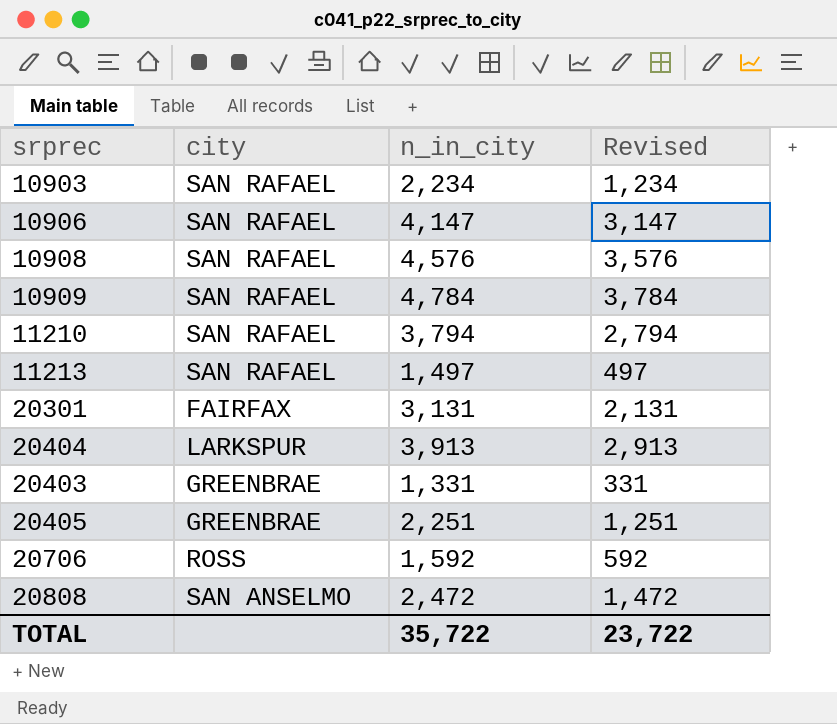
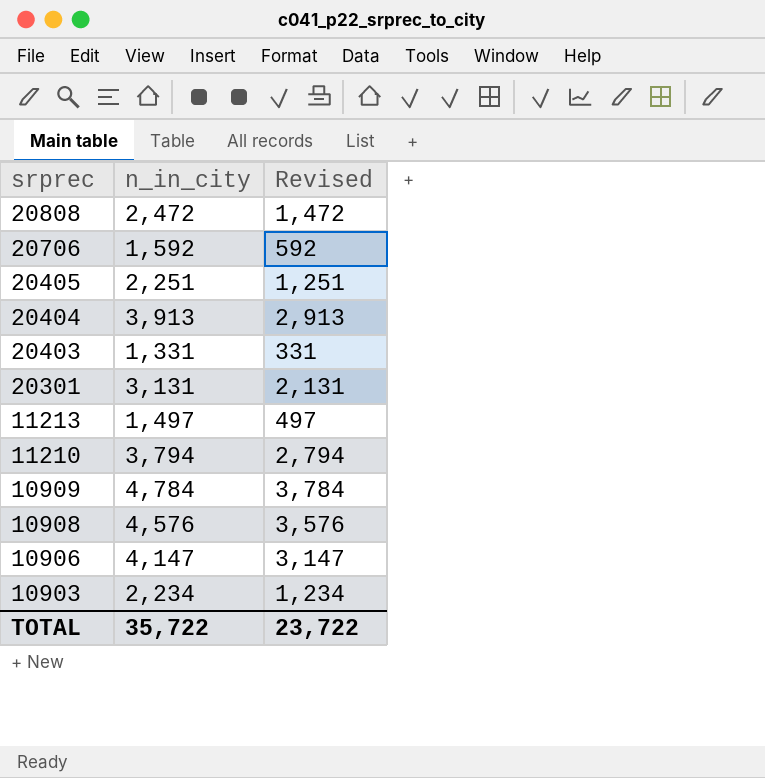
row order: none -> srprec descending
column city | position: 2 -> none

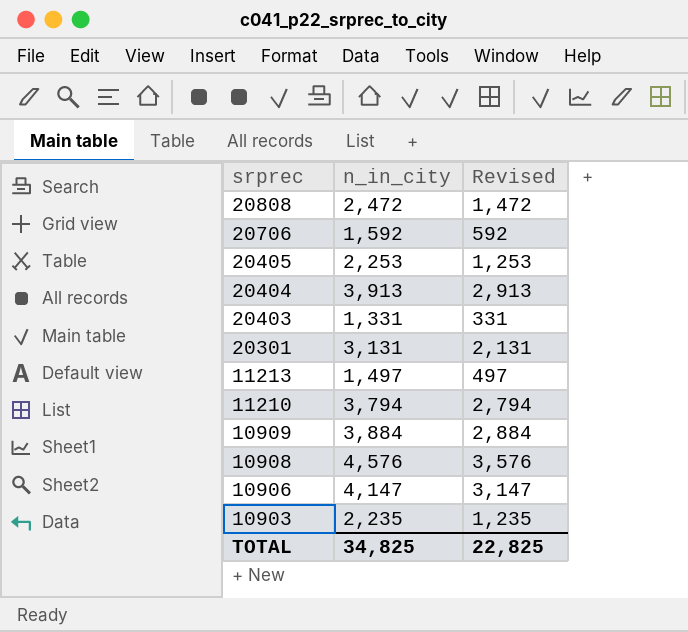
20405 | n_in_city: 2,251 -> 2,253
20405 | Revised: 1,251 -> 1,253
10909 | n_in_city: 4,784 -> 3,884
10909 | Revised: 3,784 -> 2,884
10903 | n_in_city: 2,234 -> 2,235
10903 | Revised: 1,234 -> 1,235
TOTAL | n_in_city: 35,722 -> 34,825
TOTAL | Revised: 23,722 -> 22,825

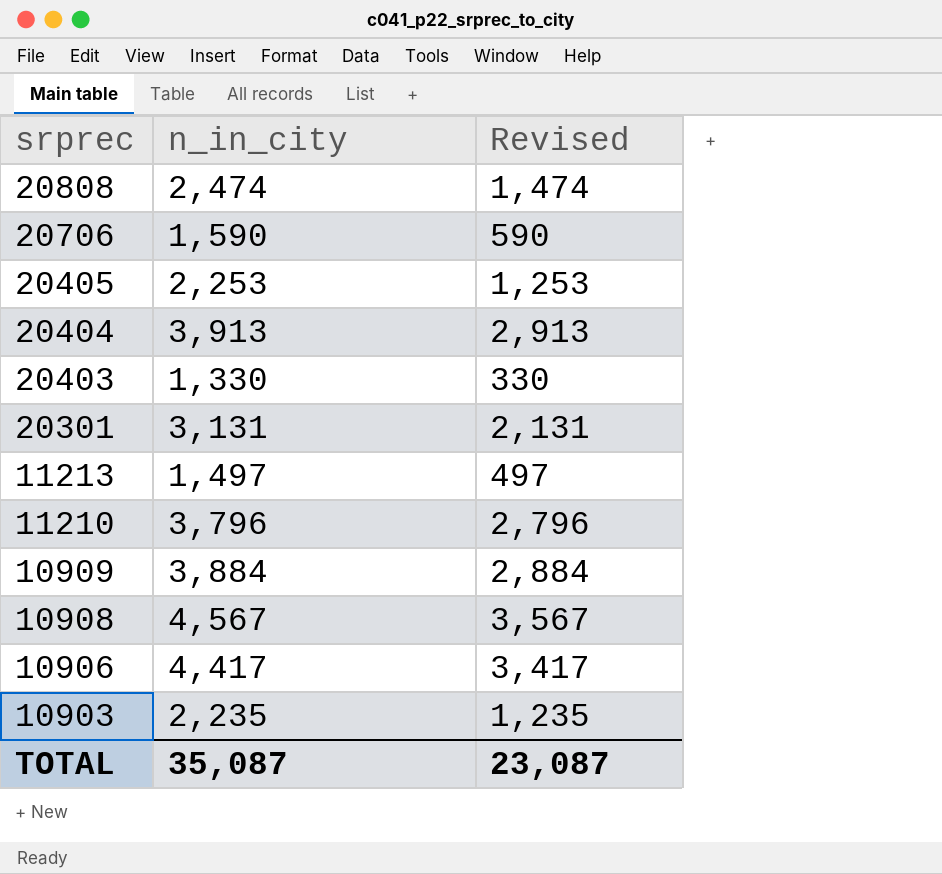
20808 | n_in_city: 2,472 -> 2,474
20808 | Revised: 1,472 -> 1,474
20706 | n_in_city: 1,592 -> 1,590
20706 | Revised: 592 -> 590
20403 | n_in_city: 1,331 -> 1,330
20403 | Revised: 331 -> 330
11210 | n_in_city: 3,794 -> 3,796
11210 | Revised: 2,794 -> 2,796
10908 | n_in_city: 4,576 -> 4,567
10908 | Revised: 3,576 -> 3,567
10906 | n_in_city: 4,147 -> 4,417
10906 | Revised: 3,147 -> 3,417
TOTAL | n_in_city: 34,825 -> 35,087
TOTAL | Revised: 22,825 -> 23,087

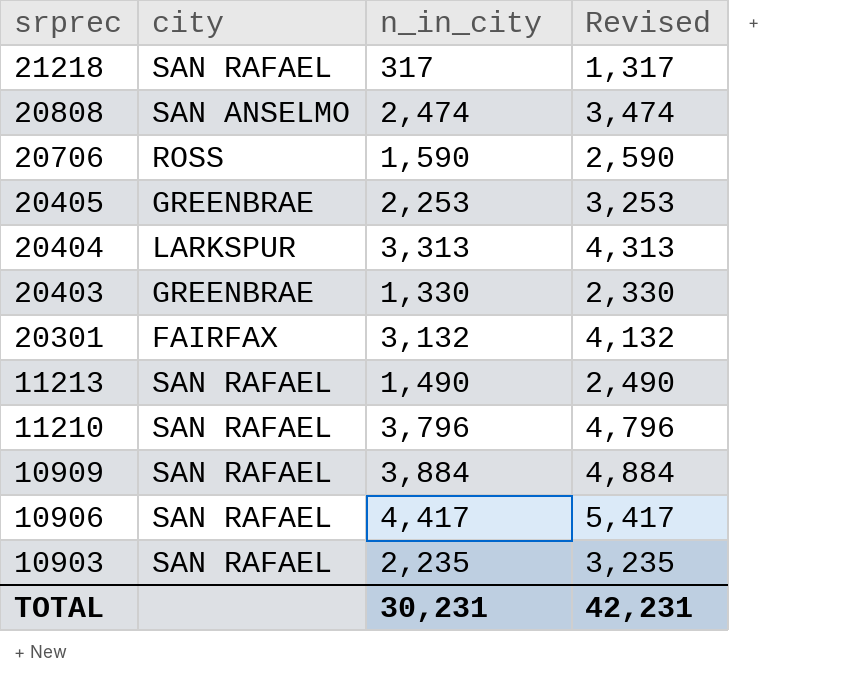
column city | position: none -> 2
column Revised | formula: [n_in_city] - 1000 -> [n_in_city] + 1000
row 10908: 4,567 | 3,567 -> none
row 21218: none -> SAN RAFAEL | 317 | 1,317
20404 | n_in_city: 3,913 -> 3,313
20301 | n_in_city: 3,131 -> 3,132
11213 | n_in_city: 1,497 -> 1,490
TOTAL | n_in_city: 35,087 -> 30,231
TOTAL | Revised: 23,087 -> 42,231

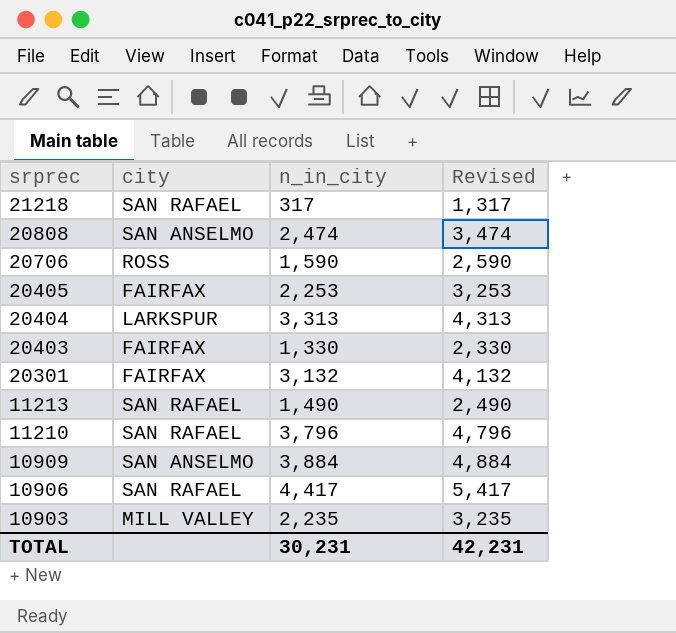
20405 | city: GREENBRAE -> FAIRFAX
20403 | city: GREENBRAE -> FAIRFAX
10909 | city: SAN RAFAEL -> SAN ANSELMO
10903 | city: SAN RAFAEL -> MILL VALLEY

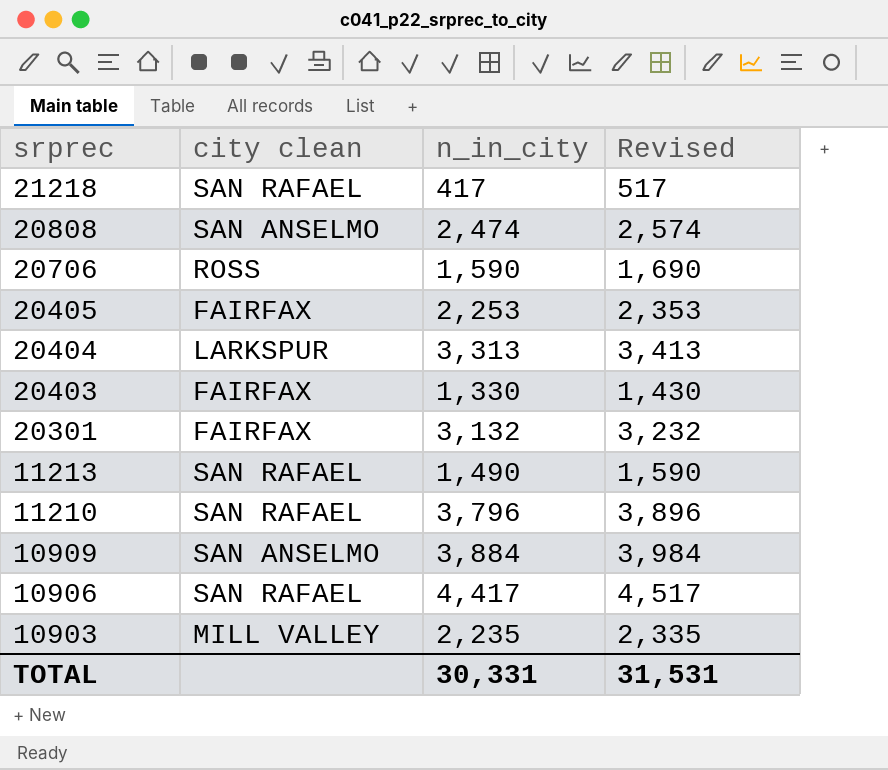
column name: city -> city clean
column Revised | formula: [n_in_city] + 1000 -> [n_in_city] + 100
21218 | n_in_city: 317 -> 417
TOTAL | n_in_city: 30,231 -> 30,331
TOTAL | Revised: 42,231 -> 31,531

